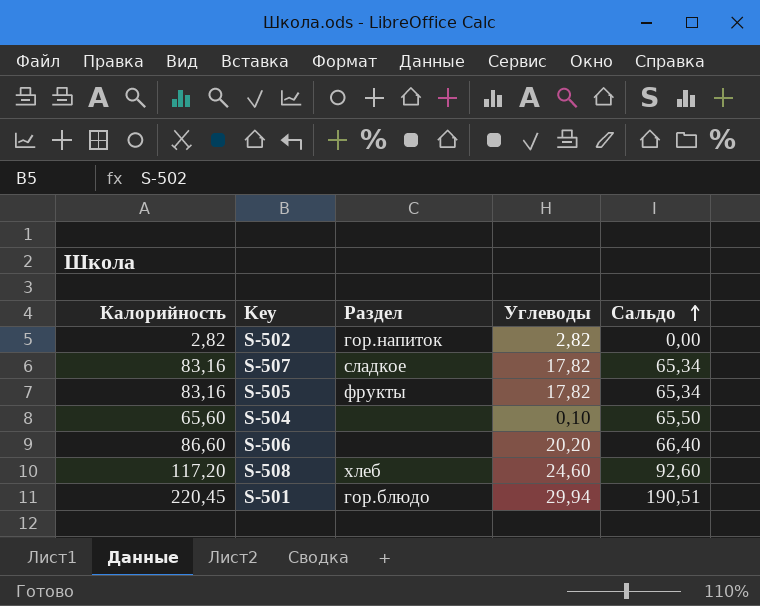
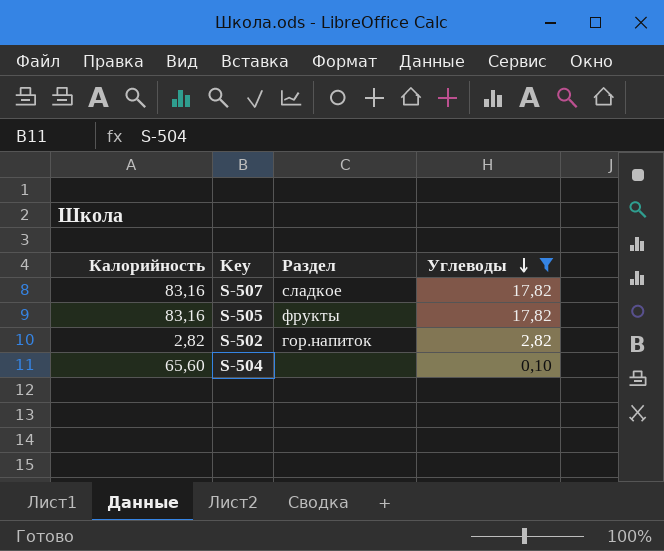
filter: none -> Углеводы <= 17,82
row order: Сальдо ascending -> Углеводы descending
column Сальдо | formula: [Калорийность] - [Углеводы] -> none

